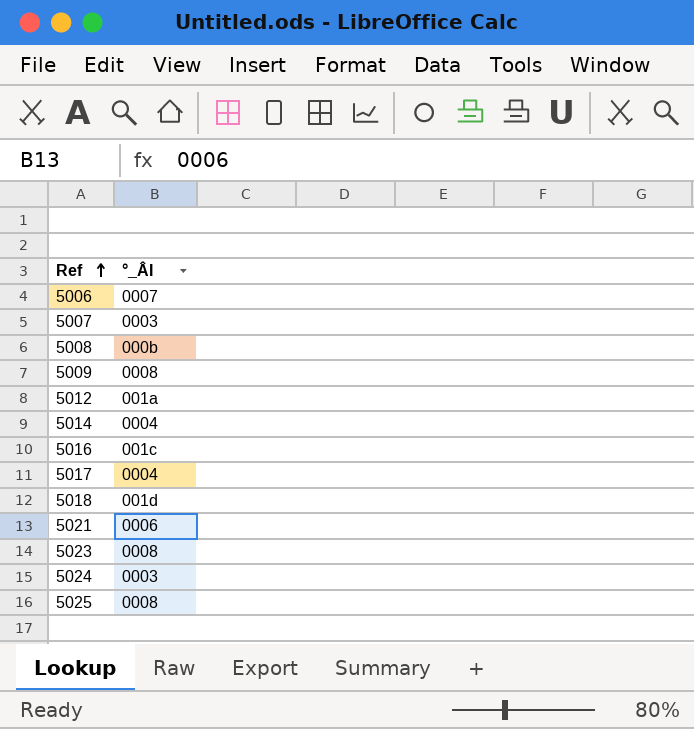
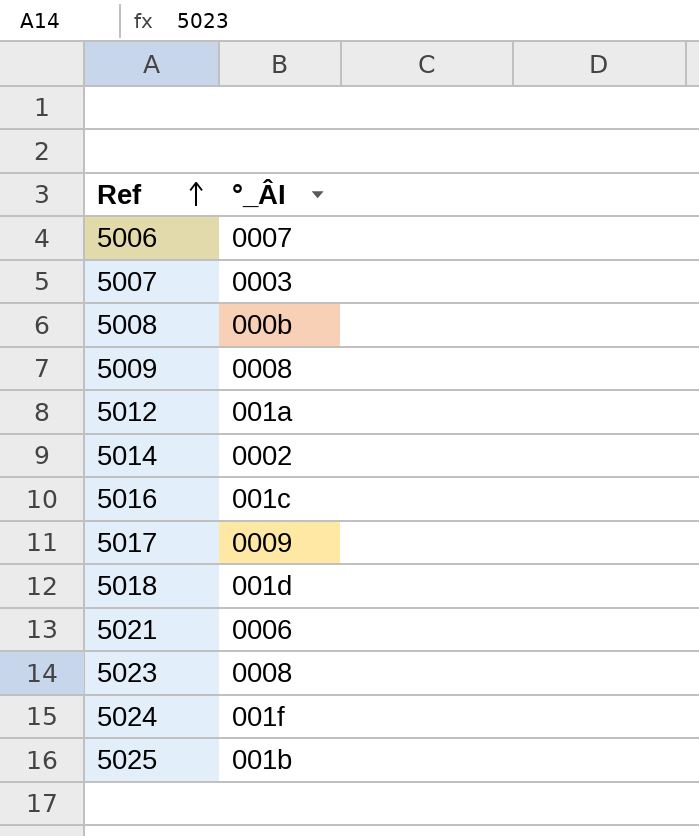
5014 | °_ÂI: 0004 -> 0002
5017 | °_ÂI: 0004 -> 0009
5024 | °_ÂI: 0003 -> 001f
5025 | °_ÂI: 0008 -> 001b

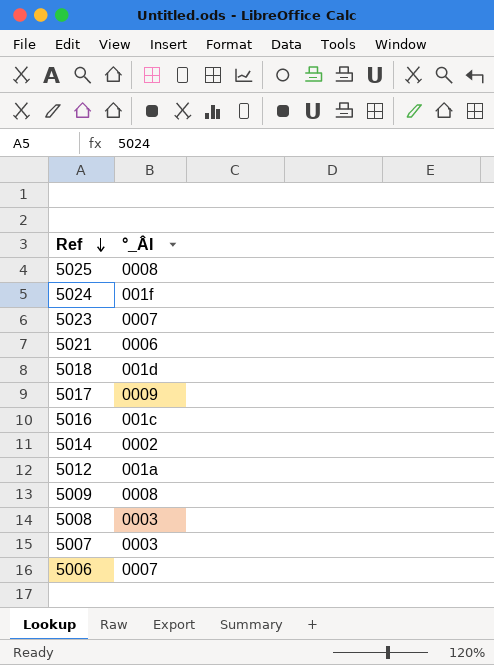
row order: Ref ascending -> Ref descending
5025 | °_ÂI: 001b -> 0008
5023 | °_ÂI: 0008 -> 0007
5008 | °_ÂI: 000b -> 0003

